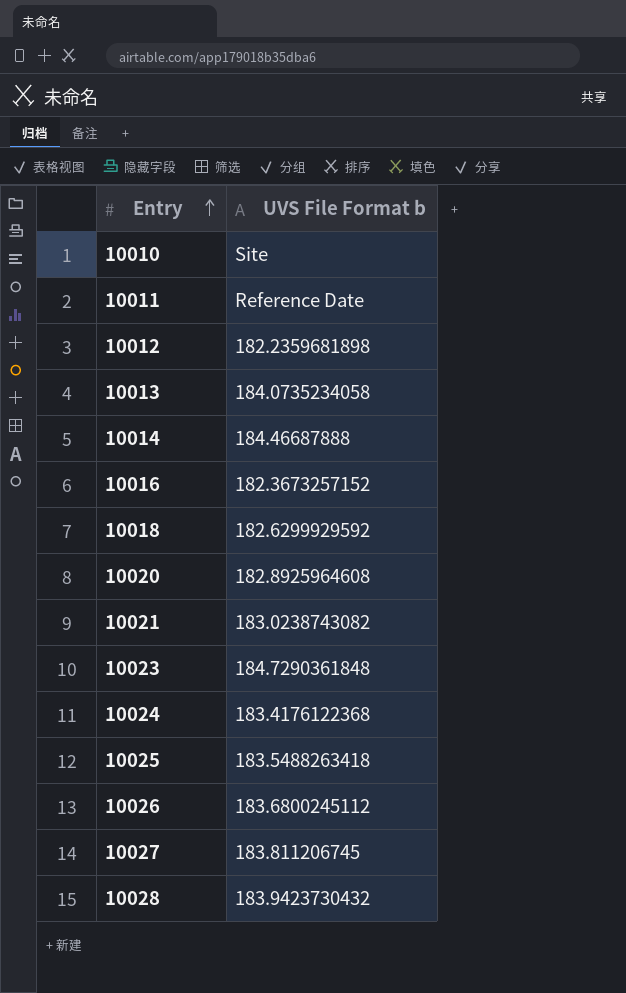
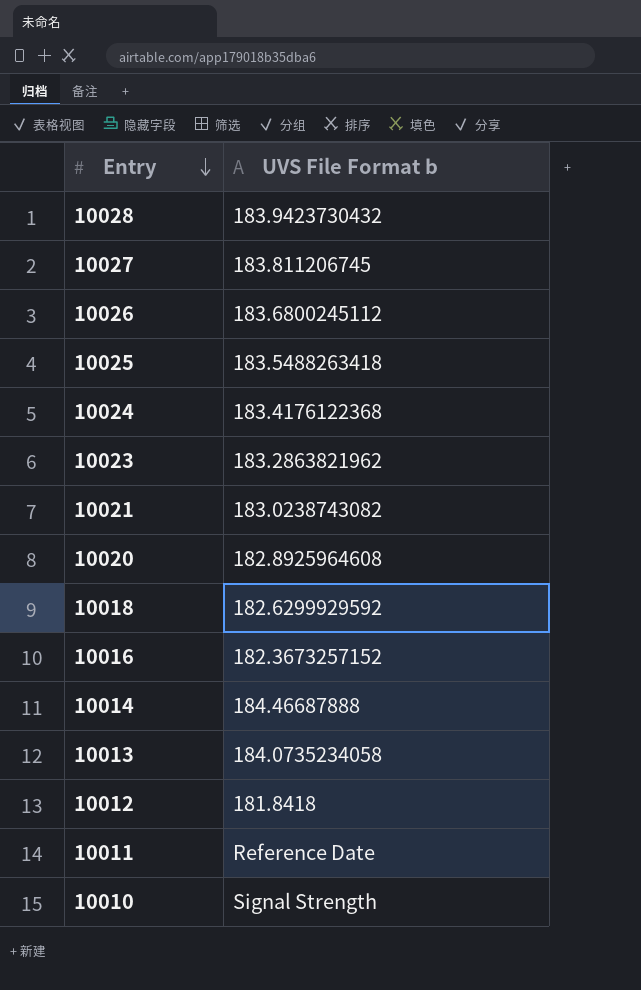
row order: Entry ascending -> Entry descending
10023 | UVS File Format b: 184.7290361848 -> 183.2863821962
10012 | UVS File Format b: 182.2359681898 -> 181.8418
10010 | UVS File Format b: Site -> Signal Strength

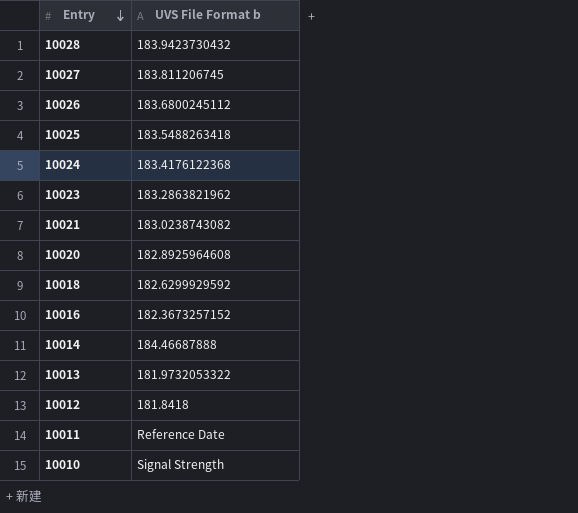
10013 | UVS File Format b: 184.0735234058 -> 181.9732053322

